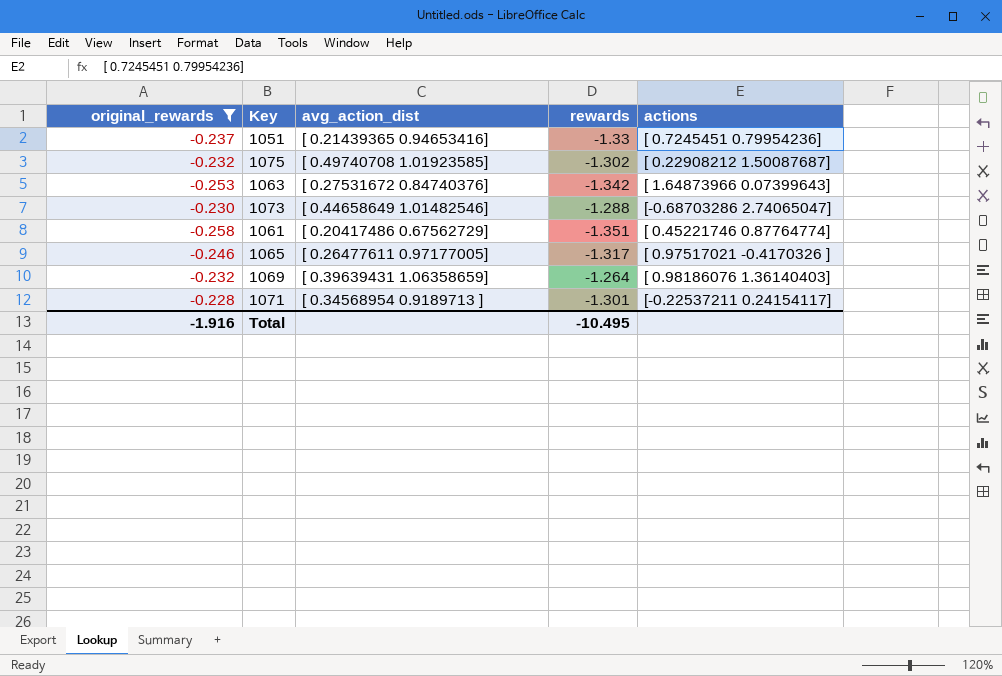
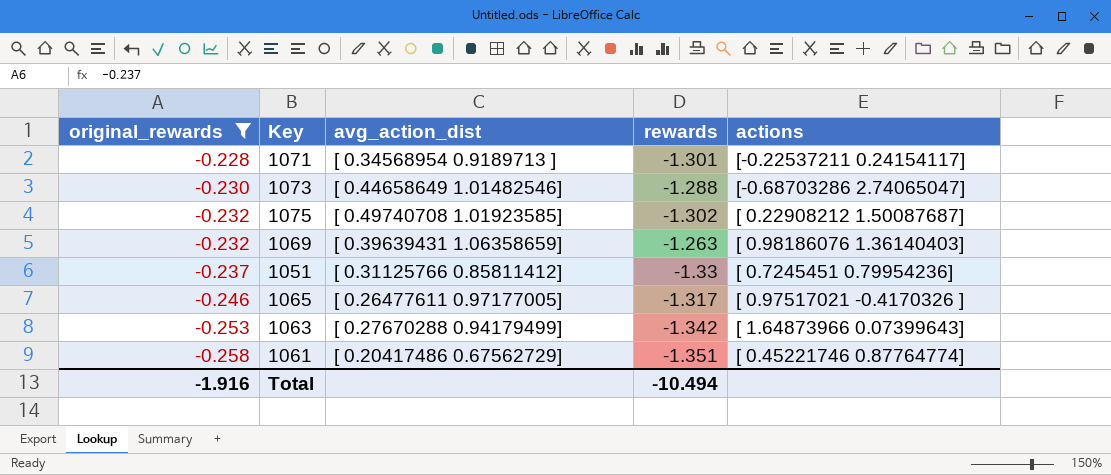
row order: none -> original_rewards descending
1069 | rewards: -1.264 -> -1.263
1051 | avg_action_dist: [ 0.21439365 0.94653416] -> [ 0.31125766 0.85811412]
1063 | avg_action_dist: [ 0.27531672 0.84740376] -> [ 0.27670288 0.94179499]
Total | rewards: -10.495 -> -10.494

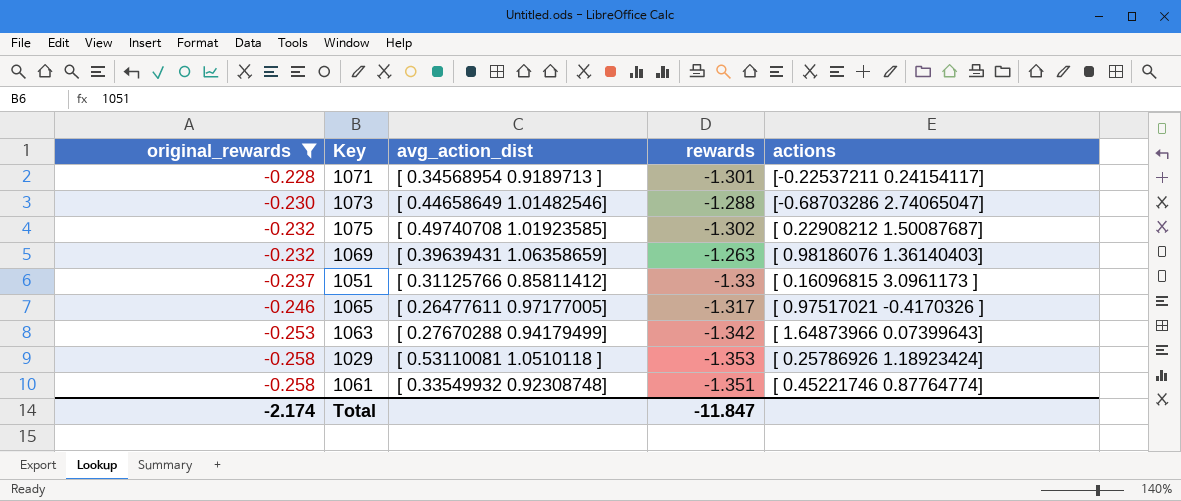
1051 | actions: [ 0.7245451 0.79954236] -> [ 0.16096815 3.0961173 ]
row 1029: none -> -0.258 | [ 0.53110081 1.0510118 ] | -1.353 | [ 0.25786926 1.18923424]
1061 | avg_action_dist: [ 0.20417486 0.67562729] -> [ 0.33549932 0.92308748]
Total | original_rewards: -1.916 -> -2.174
Total | rewards: -10.494 -> -11.847

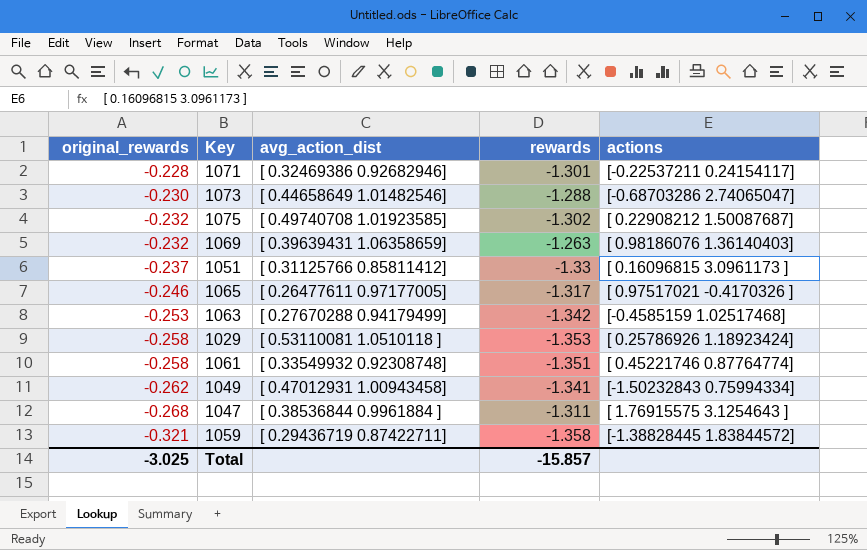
filter: original_rewards >= -0.258 -> none
1071 | avg_action_dist: [ 0.34568954 0.9189713 ] -> [ 0.32469386 0.92682946]
1063 | actions: [ 1.64873966 0.07399643] -> [-0.4585159 1.02517468]
Total | original_rewards: -2.174 -> -3.025
Total | rewards: -11.847 -> -15.857

